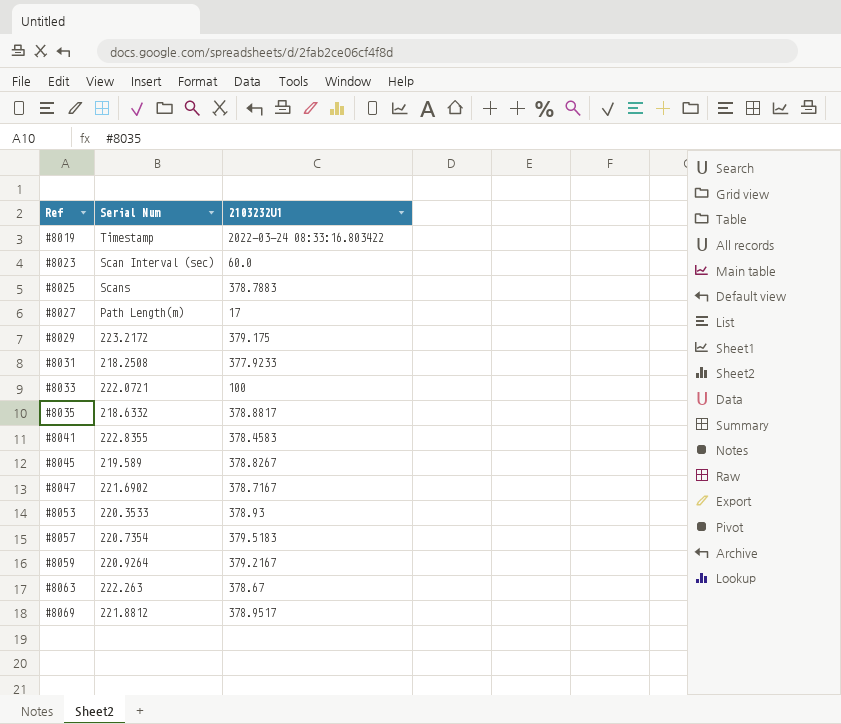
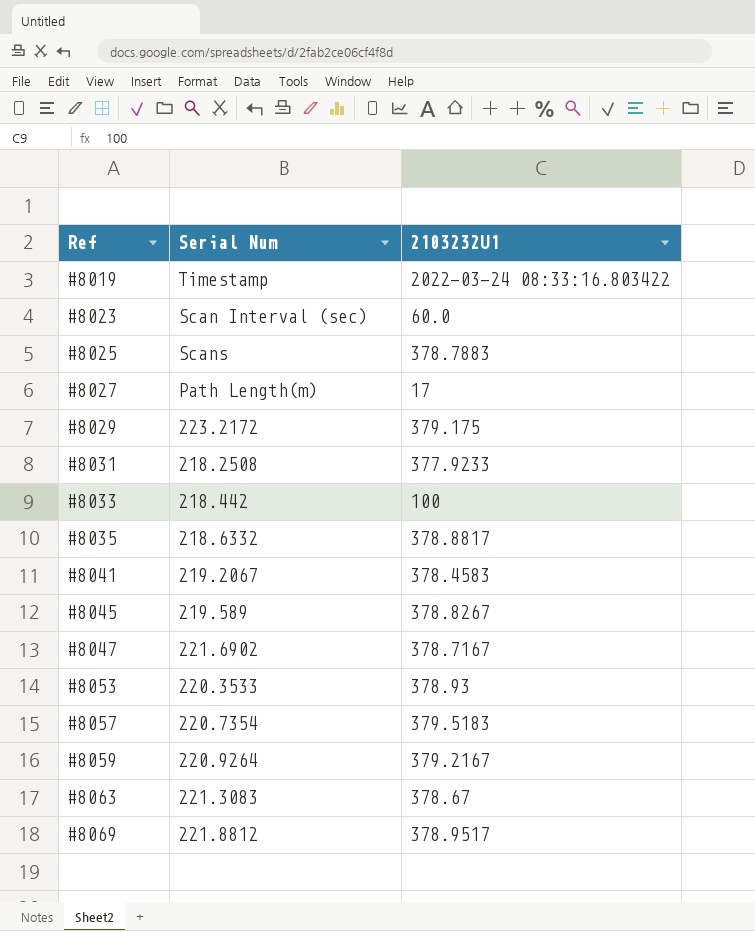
#8033 | Serial Num: 222.0721 -> 218.442
#8041 | Serial Num: 222.8355 -> 219.2067
#8063 | Serial Num: 222.263 -> 221.3083

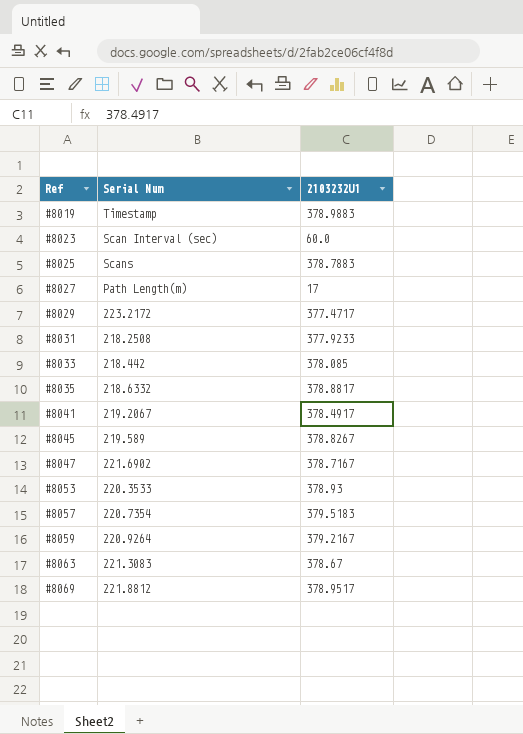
#8019 | 2103232U1: 2022-03-24 08:33:16.803422 -> 378.9883
#8029 | 2103232U1: 379.175 -> 377.4717
#8033 | 2103232U1: 100 -> 378.085
#8041 | 2103232U1: 378.4583 -> 378.4917

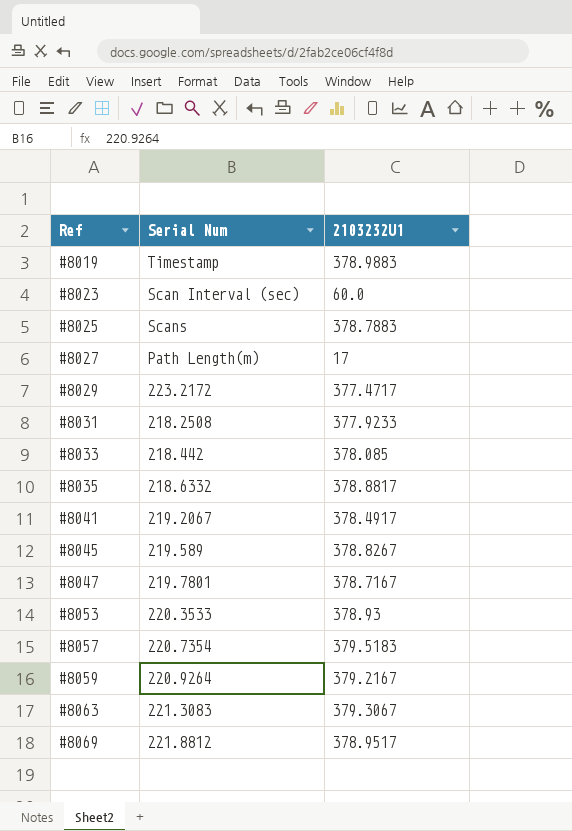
#8047 | Serial Num: 221.6902 -> 219.7801
#8063 | 2103232U1: 378.67 -> 379.3067

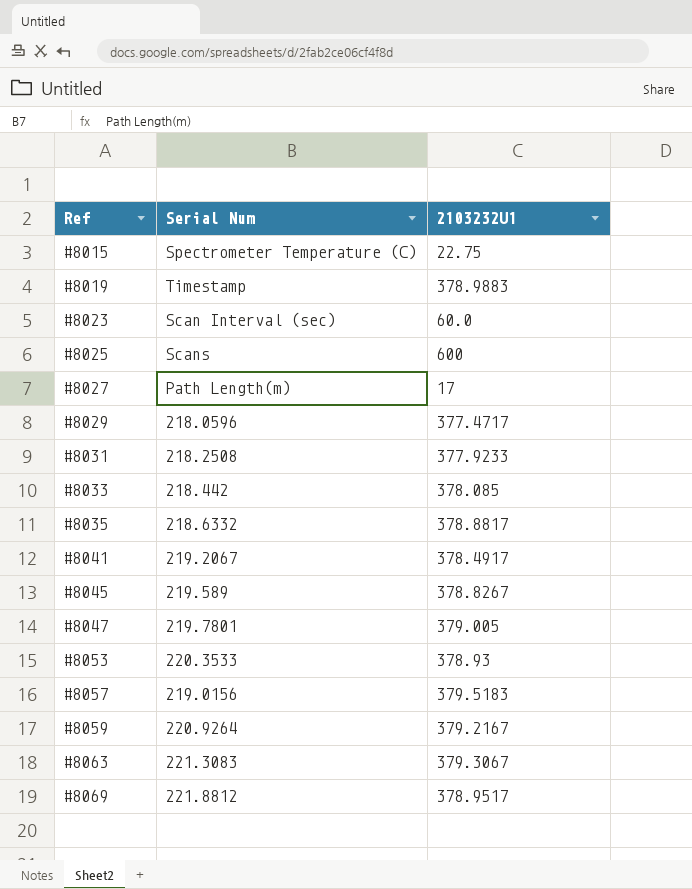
row #8015: none -> Spectrometer Temperature (C) | 22.75
#8025 | 2103232U1: 378.7883 -> 600
#8029 | Serial Num: 223.2172 -> 218.0596
#8047 | 2103232U1: 378.7167 -> 379.005
#8057 | Serial Num: 220.7354 -> 219.0156

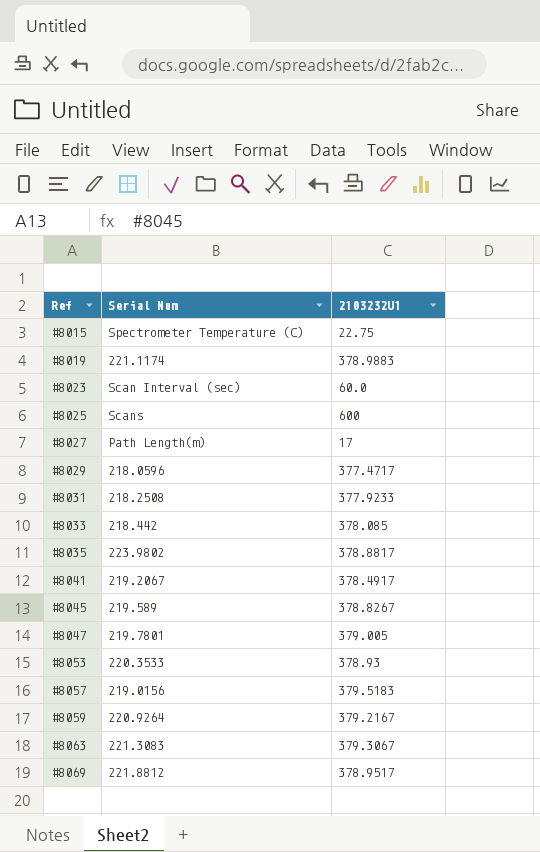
#8019 | Serial Num: Timestamp -> 221.1174
#8035 | Serial Num: 218.6332 -> 223.9802

